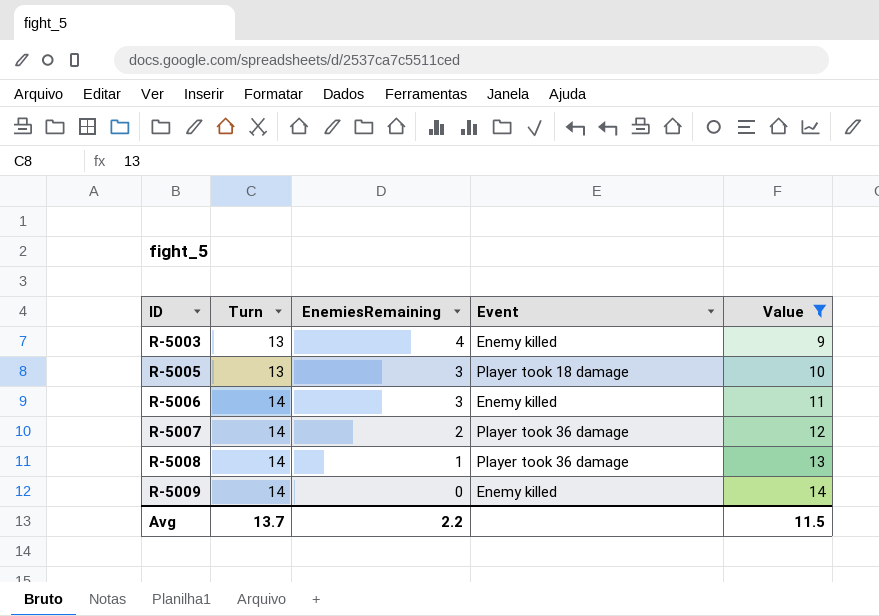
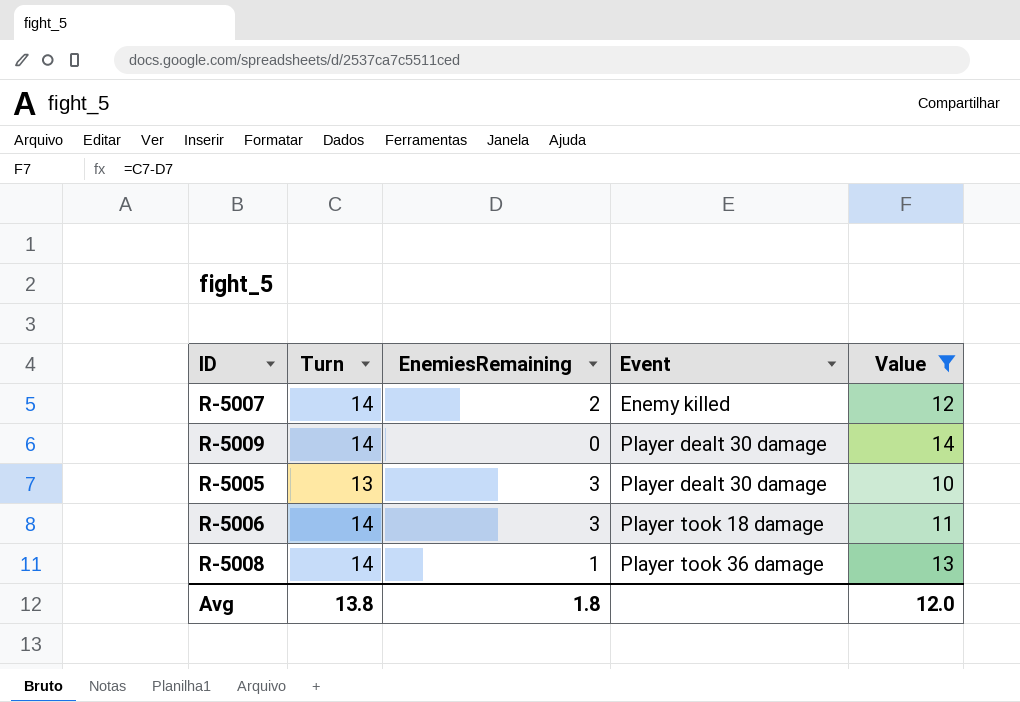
row order: ID ascending -> Event ascending
row R-5003: 13 | 4 | Enemy killed | 9 -> none
R-5007 | Event: Player took 36 damage -> Enemy killed
R-5009 | Event: Enemy killed -> Player dealt 30 damage
R-5005 | Event: Player took 18 damage -> Player dealt 30 damage
R-5006 | Event: Enemy killed -> Player took 18 damage
Avg | Turn: 13.7 -> 13.8
Avg | EnemiesRemaining: 2.2 -> 1.8
Avg | Value: 11.5 -> 12.0

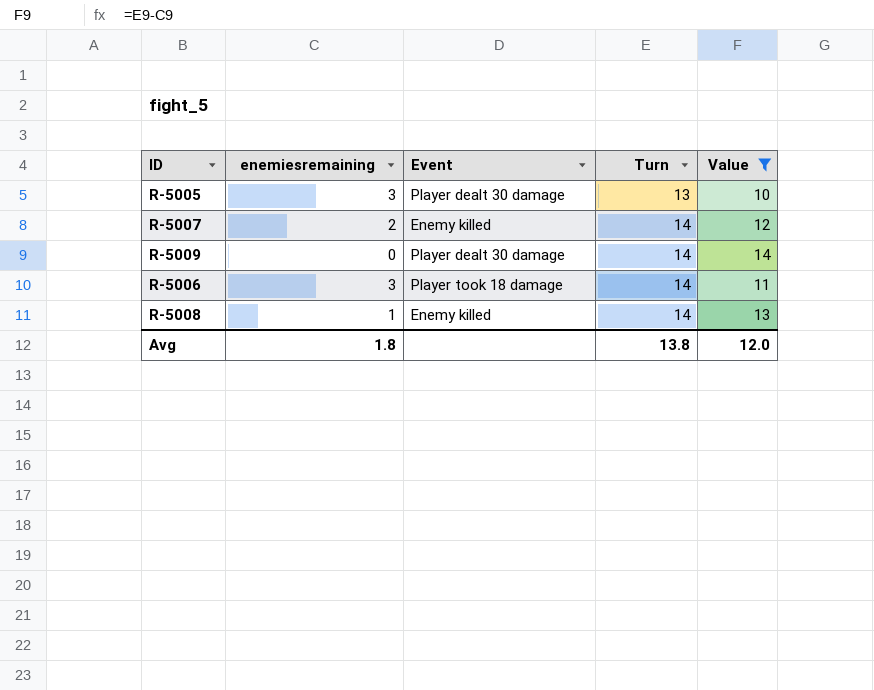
row order: Event ascending -> Turn ascending
column name: EnemiesRemaining -> enemiesremaining
column Turn | position: 2 -> 4
R-5008 | Event: Player took 36 damage -> Enemy killed

